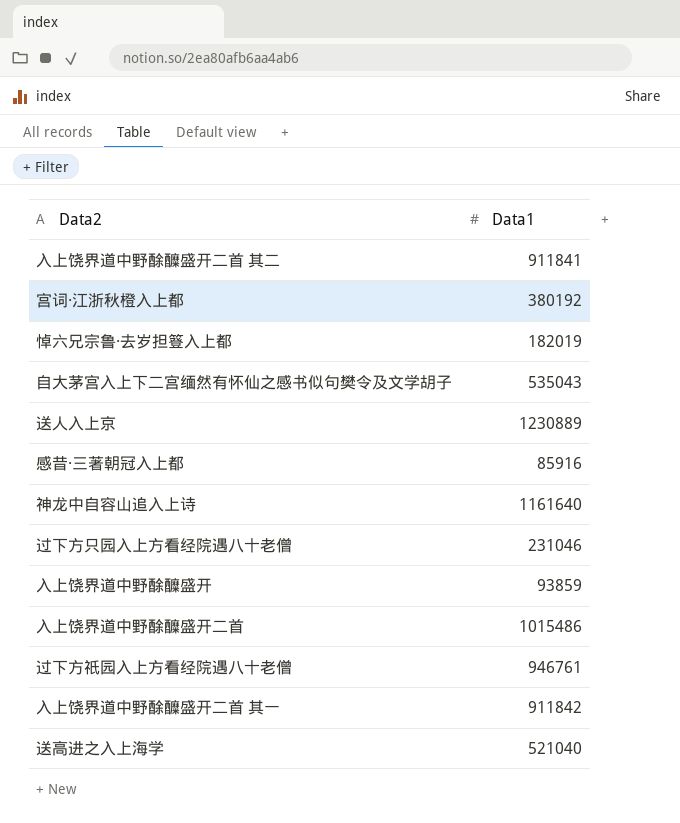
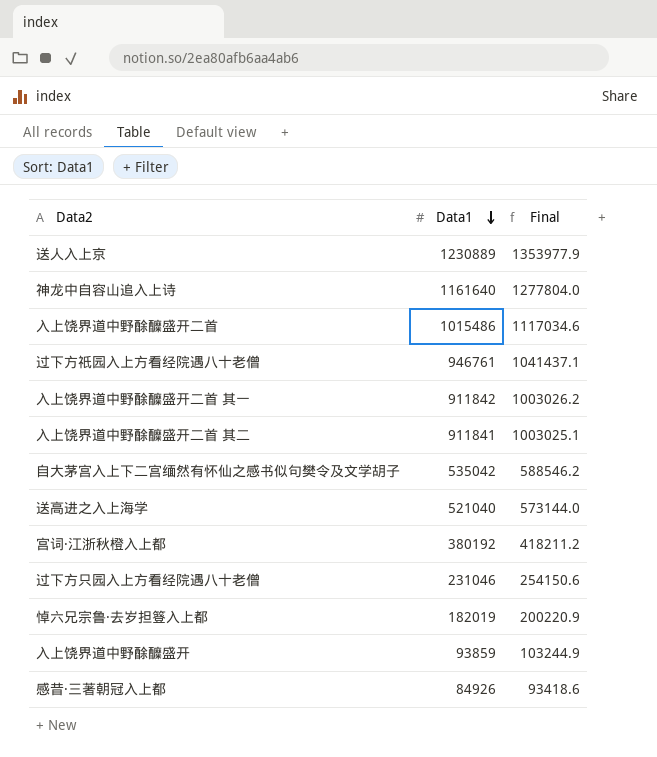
row order: none -> Data1 descending
column Final | formula: none -> [Data1] * 1.1
自大茅宫入上下二宫缅然有怀仙之感书似句樊令及文学胡子 | Data1: 535043 -> 535042
感昔·三著朝冠入上都 | Data1: 85916 -> 84926

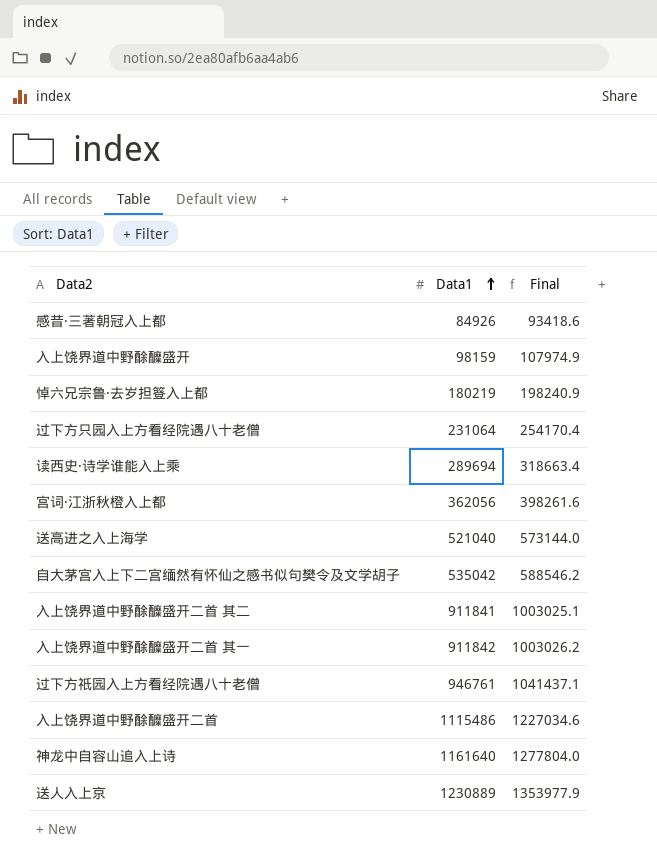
row order: Data1 descending -> Data1 ascending
入上饶界道中野酴醾盛开 | Data1: 93859 -> 98159
入上饶界道中野酴醾盛开 | Final: 103244.9 -> 107974.9
悼六兄宗鲁·去岁担簦入上都 | Data1: 182019 -> 180219
悼六兄宗鲁·去岁担簦入上都 | Final: 200220.9 -> 198240.9
过下方只园入上方看经院遇八十老僧 | Data1: 231046 -> 231064
过下方只园入上方看经院遇八十老僧 | Final: 254150.6 -> 254170.4
row 读西史·诗学谁能入上乘: none -> 289694 | 318663.4
宫词·江浙秋橙入上都 | Data1: 380192 -> 362056
宫词·江浙秋橙入上都 | Final: 418211.2 -> 398261.6
入上饶界道中野酴醾盛开二首 | Data1: 1015486 -> 1115486
入上饶界道中野酴醾盛开二首 | Final: 1117034.6 -> 1227034.6

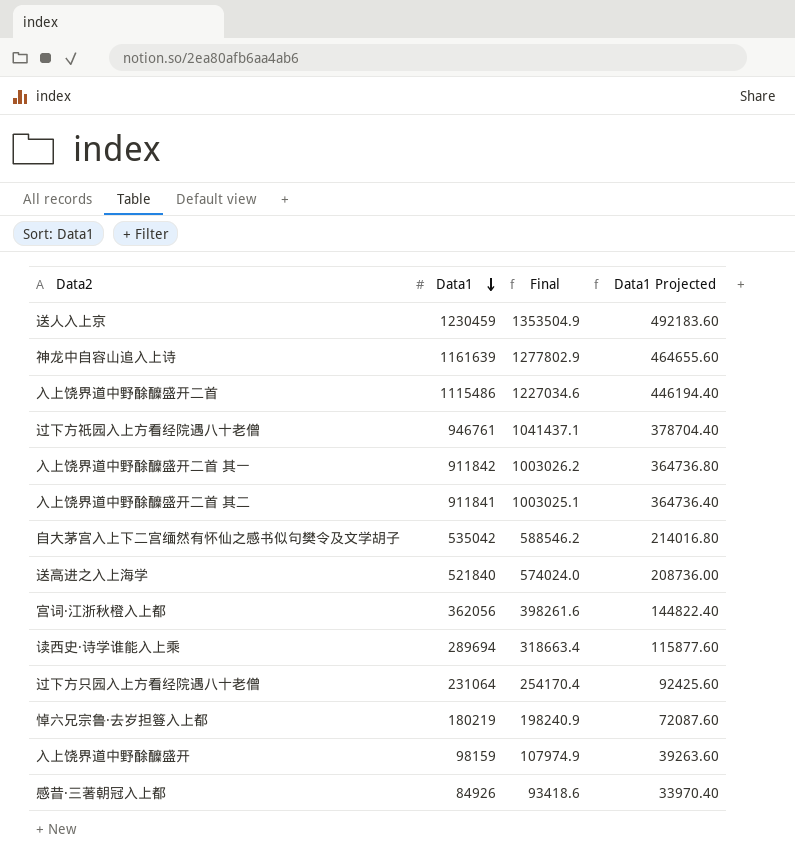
row order: Data1 ascending -> Data1 descending
column Data1 Projected | formula: none -> [Data1] * 0.4
送人入上京 | Data1: 1230889 -> 1230459
送人入上京 | Final: 1353977.9 -> 1353504.9
神龙中自容山追入上诗 | Data1: 1161640 -> 1161639
神龙中自容山追入上诗 | Final: 1277804.0 -> 1277802.9
送高进之入上海学 | Data1: 521040 -> 521840
送高进之入上海学 | Final: 573144.0 -> 574024.0

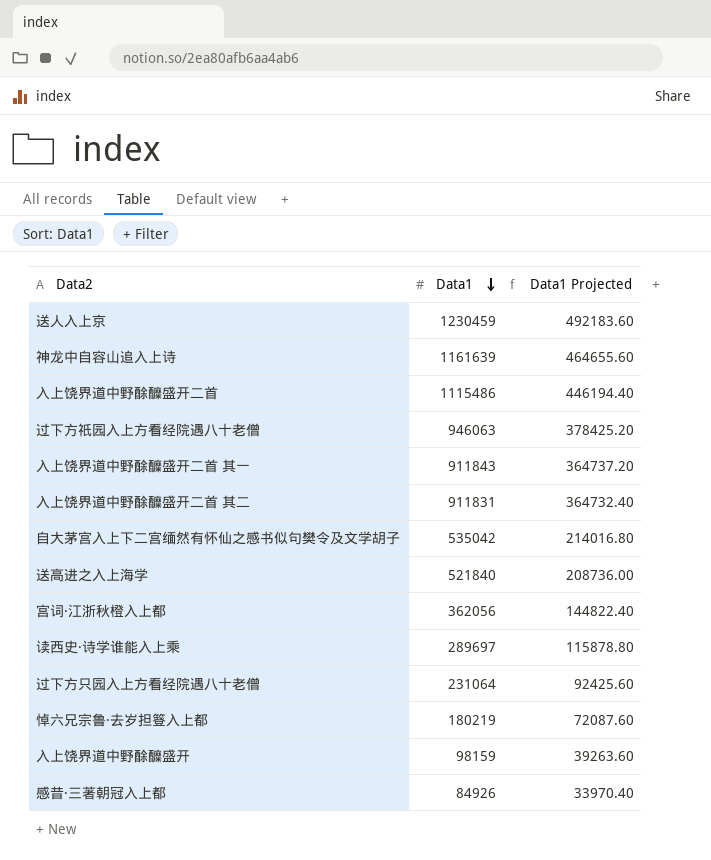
column Final | formula: [Data1] * 1.1 -> none
过下方祇园入上方看经院遇八十老僧 | Data1: 946761 -> 946063
过下方祇园入上方看经院遇八十老僧 | Data1 Projected: 378704.40 -> 378425.20
入上饶界道中野酴醾盛开二首 其一 | Data1: 911842 -> 911843
入上饶界道中野酴醾盛开二首 其一 | Data1 Projected: 364736.80 -> 364737.20
入上饶界道中野酴醾盛开二首 其二 | Data1: 911841 -> 911831
入上饶界道中野酴醾盛开二首 其二 | Data1 Projected: 364736.40 -> 364732.40
读西史·诗学谁能入上乘 | Data1: 289694 -> 289697
读西史·诗学谁能入上乘 | Data1 Projected: 115877.60 -> 115878.80

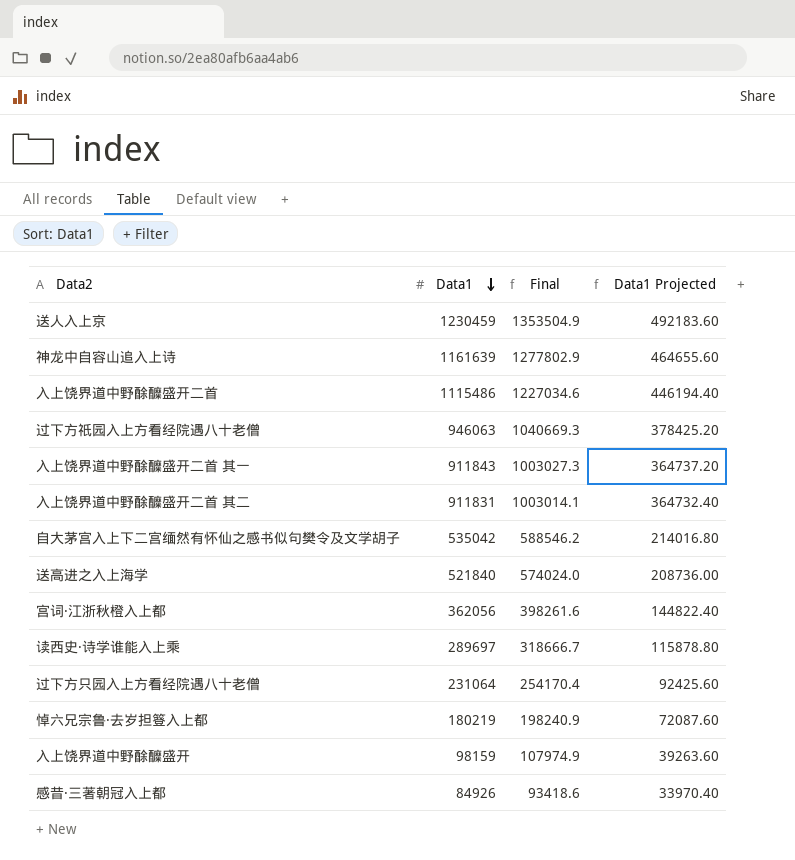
column Final | formula: none -> [Data1] * 1.1

